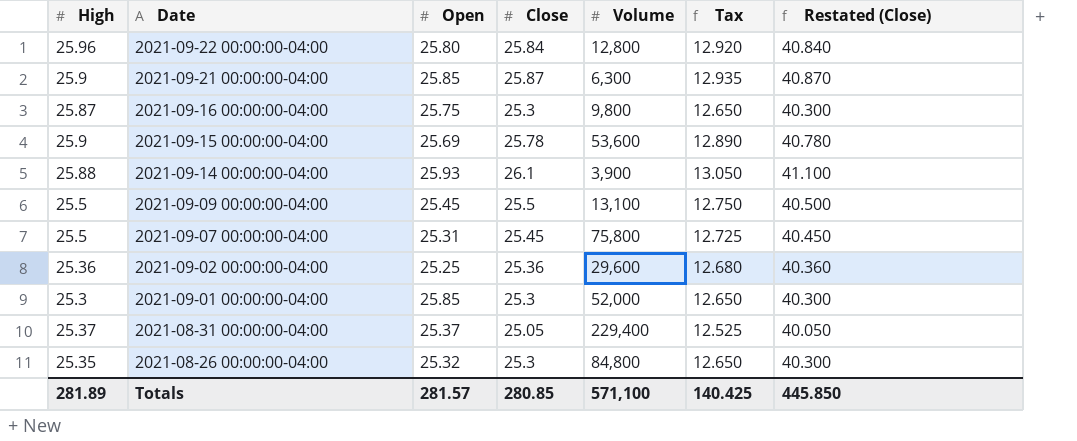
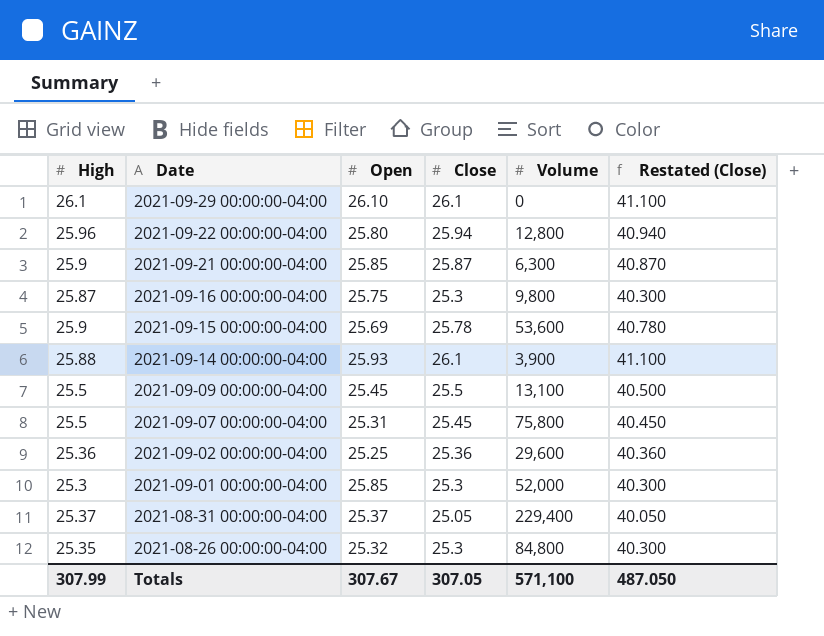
column Tax | formula: [Close] * 0.5 -> none
row 2021-09-29 00:00:00-04:00: none -> 26.1 | 26.10 | 26.1 | 0 | 41.100
2021-09-22 00:00:00-04:00 | Close: 25.84 -> 25.94
2021-09-22 00:00:00-04:00 | Restated (Close): 40.840 -> 40.940
Totals | High: 281.89 -> 307.99
Totals | Open: 281.57 -> 307.67
Totals | Close: 280.85 -> 307.05
Totals | Restated (Close): 445.850 -> 487.050

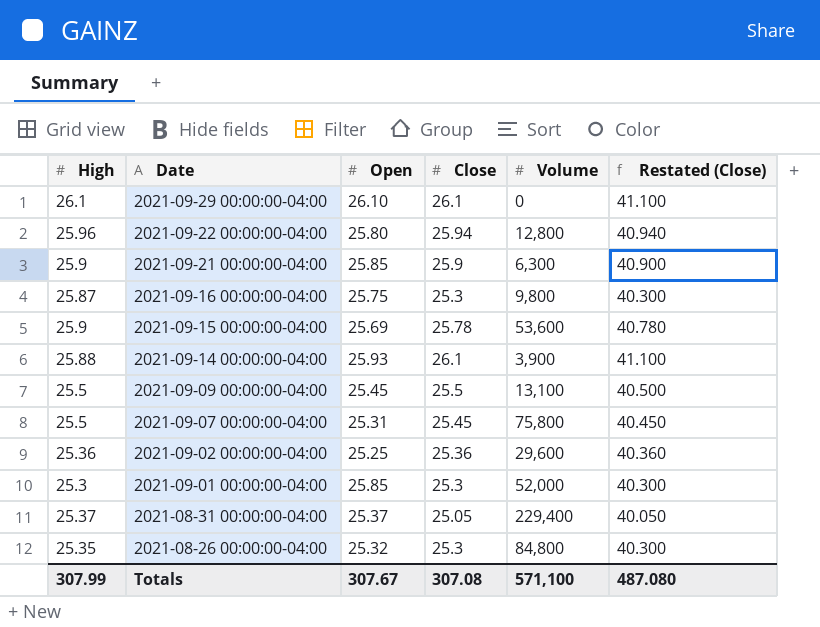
2021-09-21 00:00:00-04:00 | Close: 25.87 -> 25.9
2021-09-21 00:00:00-04:00 | Restated (Close): 40.870 -> 40.900
Totals | Close: 307.05 -> 307.08
Totals | Restated (Close): 487.050 -> 487.080

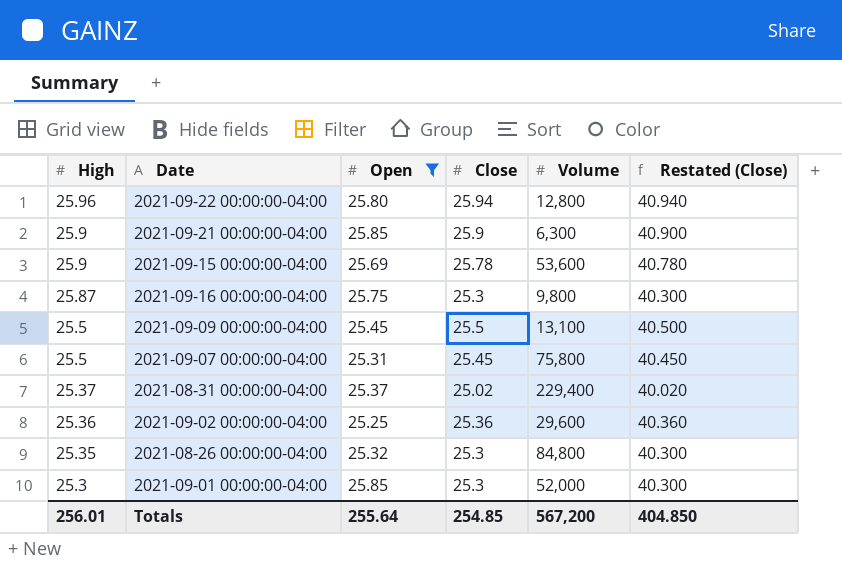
filter: none -> Open <= 25.85
row order: Date descending -> High descending
2021-08-31 00:00:00-04:00 | Close: 25.05 -> 25.02
2021-08-31 00:00:00-04:00 | Restated (Close): 40.050 -> 40.020
Totals | High: 307.99 -> 256.01
Totals | Open: 307.67 -> 255.64
Totals | Close: 307.08 -> 254.85
Totals | Volume: 571,100 -> 567,200
Totals | Restated (Close): 487.080 -> 404.850

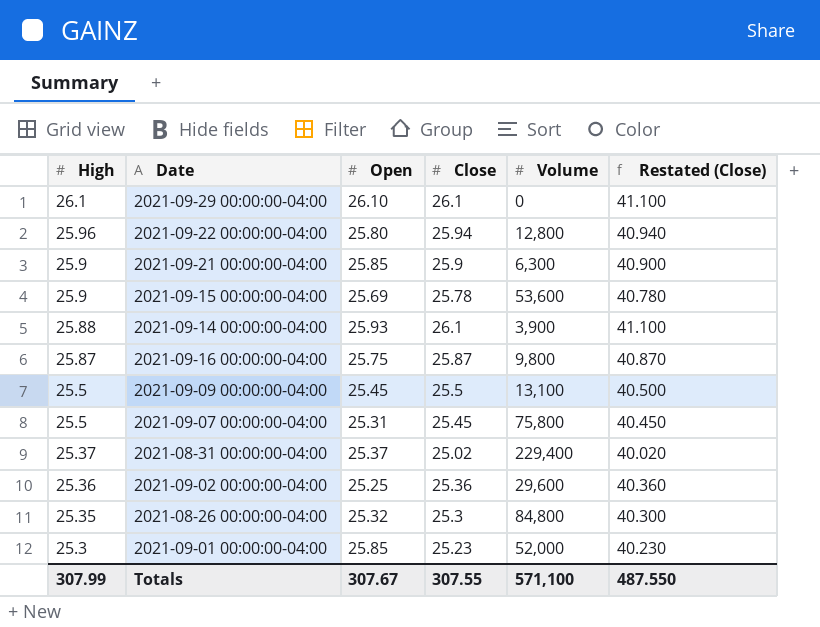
filter: Open <= 25.85 -> none
2021-09-16 00:00:00-04:00 | Close: 25.3 -> 25.87
2021-09-16 00:00:00-04:00 | Restated (Close): 40.300 -> 40.870
2021-09-01 00:00:00-04:00 | Close: 25.3 -> 25.23
2021-09-01 00:00:00-04:00 | Restated (Close): 40.300 -> 40.230
Totals | High: 256.01 -> 307.99
Totals | Open: 255.64 -> 307.67
Totals | Close: 254.85 -> 307.55
Totals | Volume: 567,200 -> 571,100
Totals | Restated (Close): 404.850 -> 487.550

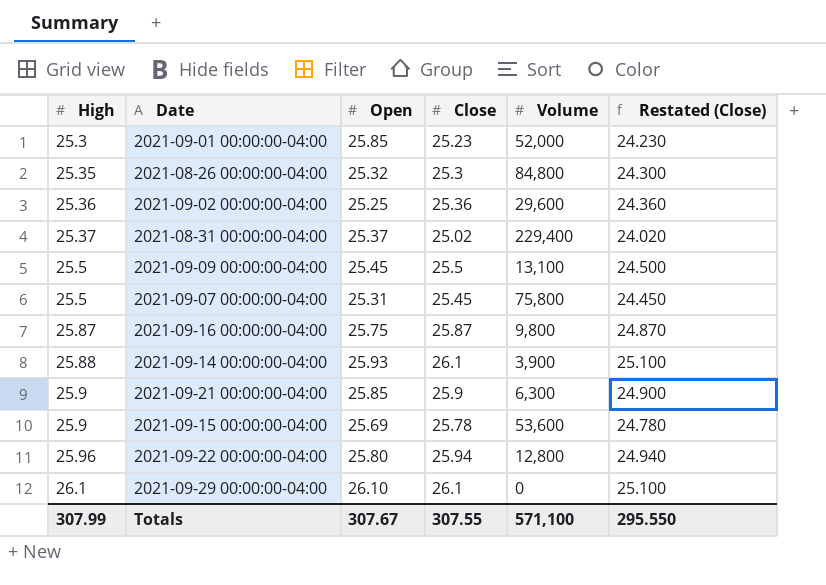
row order: High descending -> High ascending
column Restated (Close) | formula: [Close] + 15 -> [Close] - 1
Totals | Restated (Close): 487.550 -> 295.550

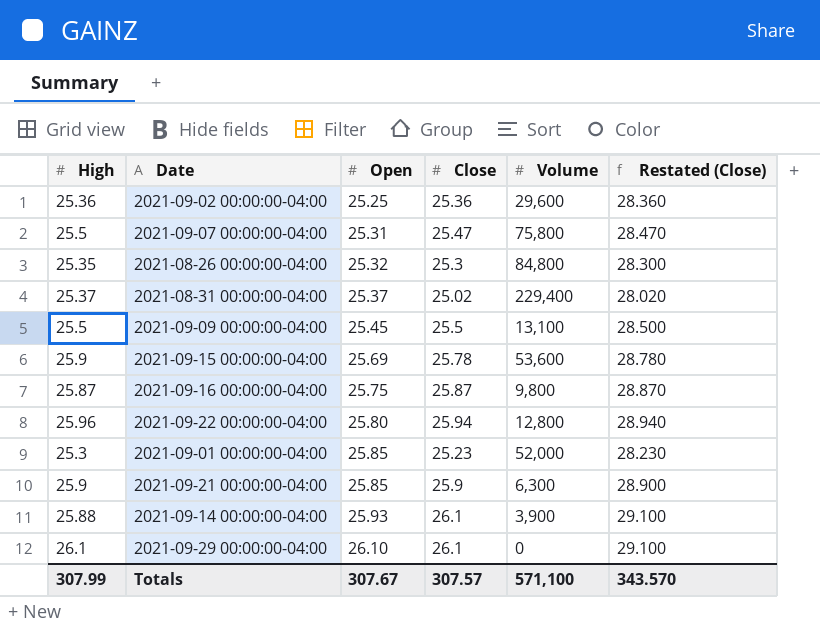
row order: High ascending -> Open ascending
column Restated (Close) | formula: [Close] - 1 -> [Close] + 3
2021-09-07 00:00:00-04:00 | Close: 25.45 -> 25.47
Totals | Close: 307.55 -> 307.57
Totals | Restated (Close): 295.550 -> 343.570

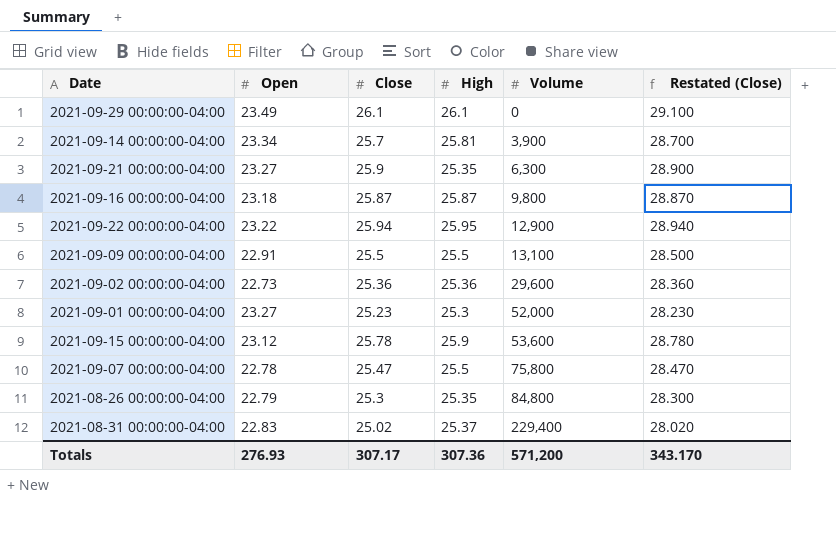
row order: Open ascending -> Volume ascending
column High | position: 1 -> 4
2021-09-29 00:00:00-04:00 | Open: 26.10 -> 23.49
2021-09-14 00:00:00-04:00 | Open: 25.93 -> 23.34
2021-09-14 00:00:00-04:00 | Close: 26.1 -> 25.7
2021-09-14 00:00:00-04:00 | High: 25.88 -> 25.81
2021-09-14 00:00:00-04:00 | Restated (Close): 29.100 -> 28.700
2021-09-21 00:00:00-04:00 | Open: 25.85 -> 23.27
2021-09-21 00:00:00-04:00 | High: 25.9 -> 25.35
2021-09-16 00:00:00-04:00 | Open: 25.75 -> 23.18
2021-09-22 00:00:00-04:00 | Open: 25.80 -> 23.22
2021-09-22 00:00:00-04:00 | High: 25.96 -> 25.95
2021-09-22 00:00:00-04:00 | Volume: 12,800 -> 12,900
2021-09-09 00:00:00-04:00 | Open: 25.45 -> 22.91
2021-09-02 00:00:00-04:00 | Open: 25.25 -> 22.73
2021-09-01 00:00:00-04:00 | Open: 25.85 -> 23.27
2021-09-15 00:00:00-04:00 | Open: 25.69 -> 23.12
2021-09-07 00:00:00-04:00 | Open: 25.31 -> 22.78
2021-08-26 00:00:00-04:00 | Open: 25.32 -> 22.79
2021-08-31 00:00:00-04:00 | Open: 25.37 -> 22.83
Totals | Open: 307.67 -> 276.93
Totals | Close: 307.57 -> 307.17
Totals | High: 307.99 -> 307.36
Totals | Volume: 571,100 -> 571,200
Totals | Restated (Close): 343.570 -> 343.170

